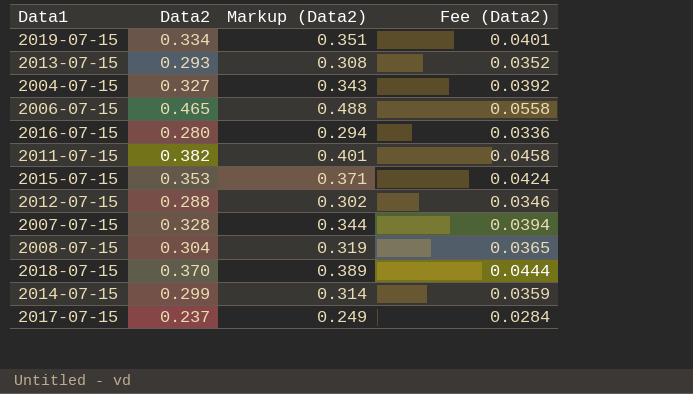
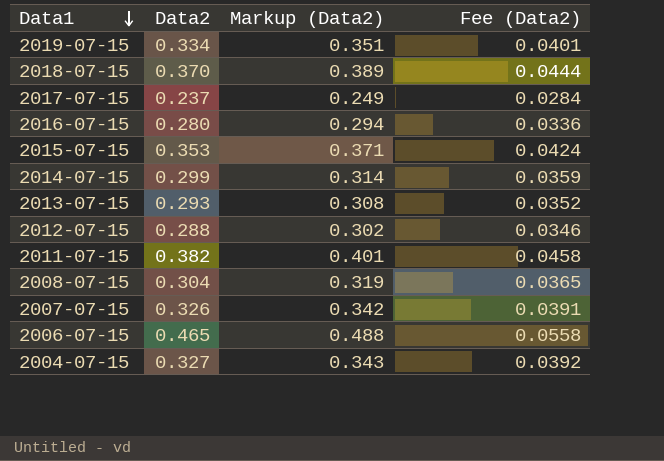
row order: none -> Data1 descending
2007-07-15 | Data2: 0.328 -> 0.326
2007-07-15 | Markup (Data2): 0.344 -> 0.342
2007-07-15 | Fee (Data2): 0.0394 -> 0.0391

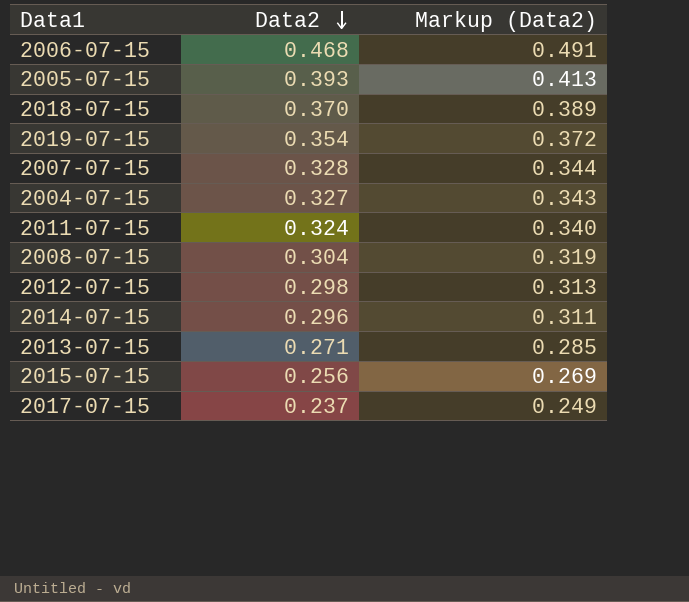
row order: Data1 descending -> Data2 descending
column Fee (Data2) | formula: [Data2] * 0.12 -> none
row 2016-07-15: 0.280 | 0.294 | 0.0336 -> none
2006-07-15 | Data2: 0.465 -> 0.468
2006-07-15 | Markup (Data2): 0.488 -> 0.491
row 2005-07-15: none -> 0.393 | 0.413
2019-07-15 | Data2: 0.334 -> 0.354
2019-07-15 | Markup (Data2): 0.351 -> 0.372
2007-07-15 | Data2: 0.326 -> 0.328
2007-07-15 | Markup (Data2): 0.342 -> 0.344
2011-07-15 | Data2: 0.382 -> 0.324
2011-07-15 | Markup (Data2): 0.401 -> 0.340
2012-07-15 | Data2: 0.288 -> 0.298
2012-07-15 | Markup (Data2): 0.302 -> 0.313
2014-07-15 | Data2: 0.299 -> 0.296
2014-07-15 | Markup (Data2): 0.314 -> 0.311
2013-07-15 | Data2: 0.293 -> 0.271
2013-07-15 | Markup (Data2): 0.308 -> 0.285
2015-07-15 | Data2: 0.353 -> 0.256
2015-07-15 | Markup (Data2): 0.371 -> 0.269

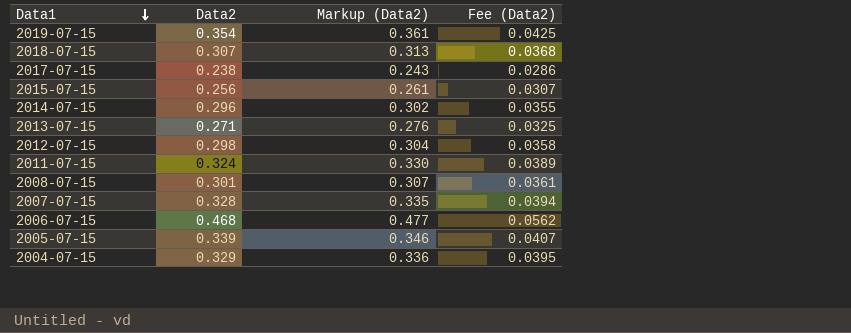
row order: Data2 descending -> Data1 descending
column Markup (Data2) | formula: [Data2] * 1.05 -> [Data2] * 1.02
column Fee (Data2) | formula: none -> [Data2] * 0.12
2018-07-15 | Data2: 0.370 -> 0.307
2017-07-15 | Data2: 0.237 -> 0.238
2008-07-15 | Data2: 0.304 -> 0.301
2005-07-15 | Data2: 0.393 -> 0.339
2004-07-15 | Data2: 0.327 -> 0.329

